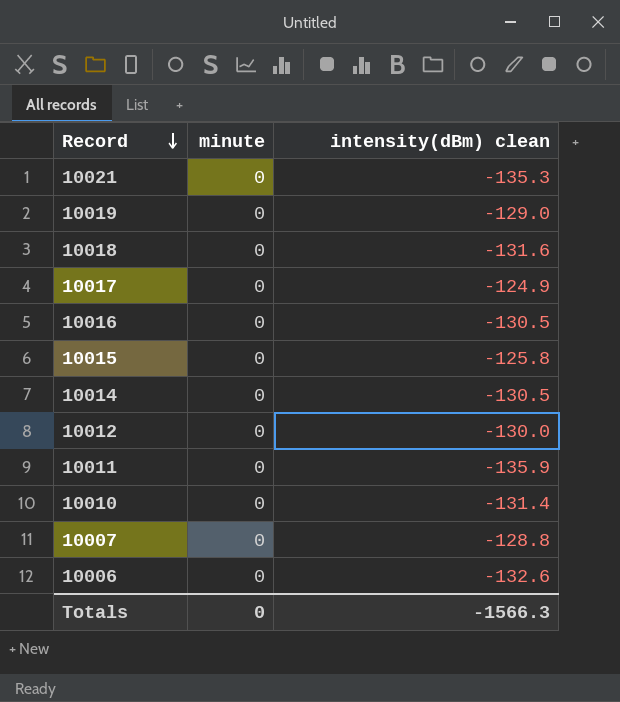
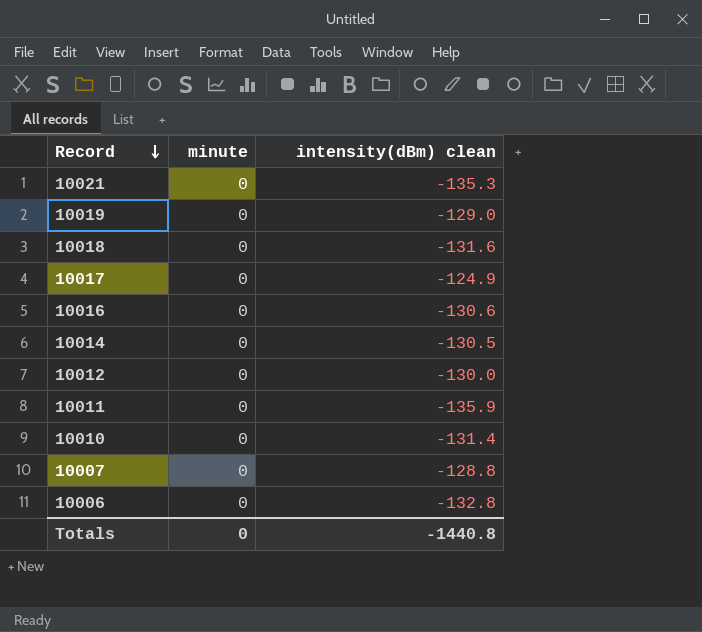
row 10015: 0 | -125.8 -> none
10016 | intensity(dBm) clean: -130.5 -> -130.6
10006 | intensity(dBm) clean: -132.6 -> -132.8
Totals | intensity(dBm) clean: -1566.3 -> -1440.8

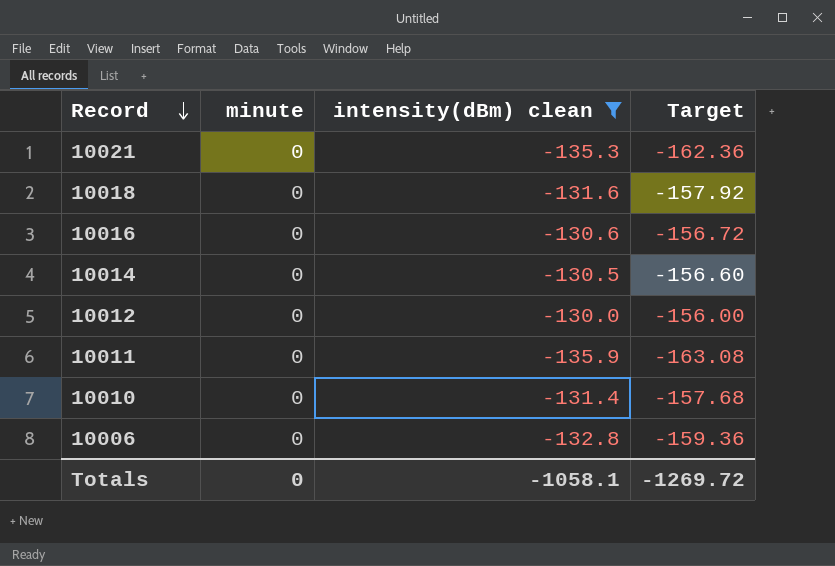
filter: none -> intensity(dBm) clean <= -130.0
column Target | formula: none -> [intensity(dBm) clean] * 1.2
Totals | intensity(dBm) clean: -1440.8 -> -1058.1

